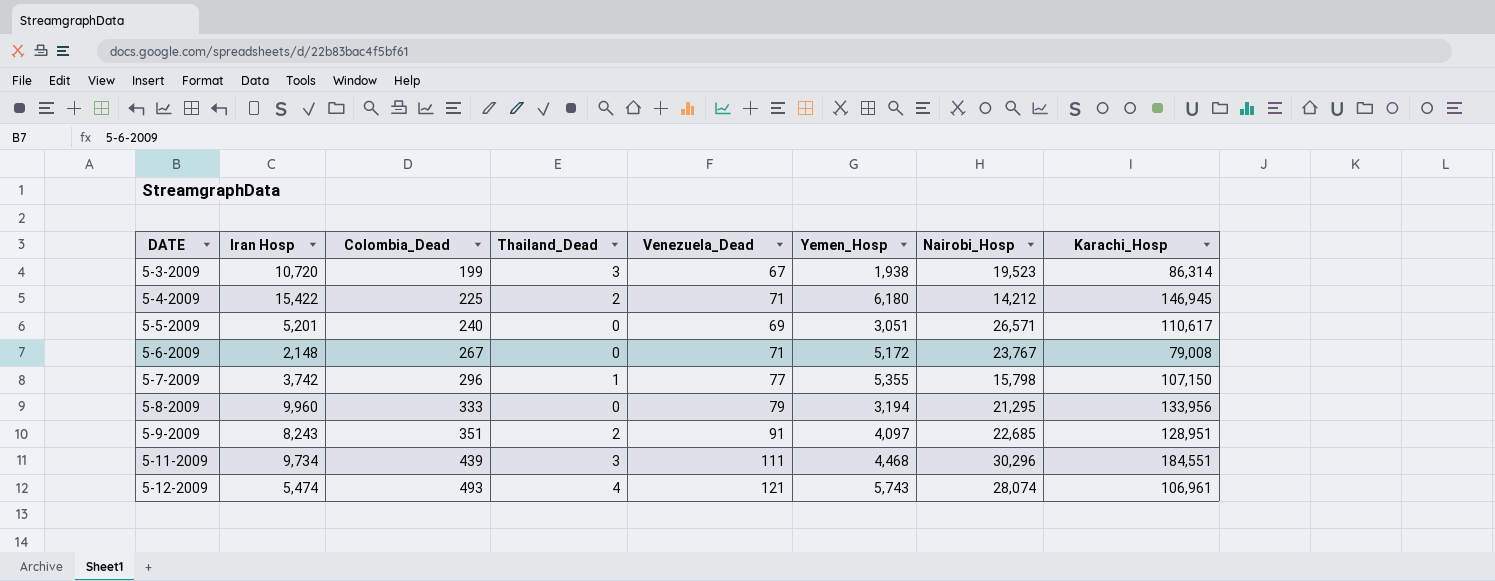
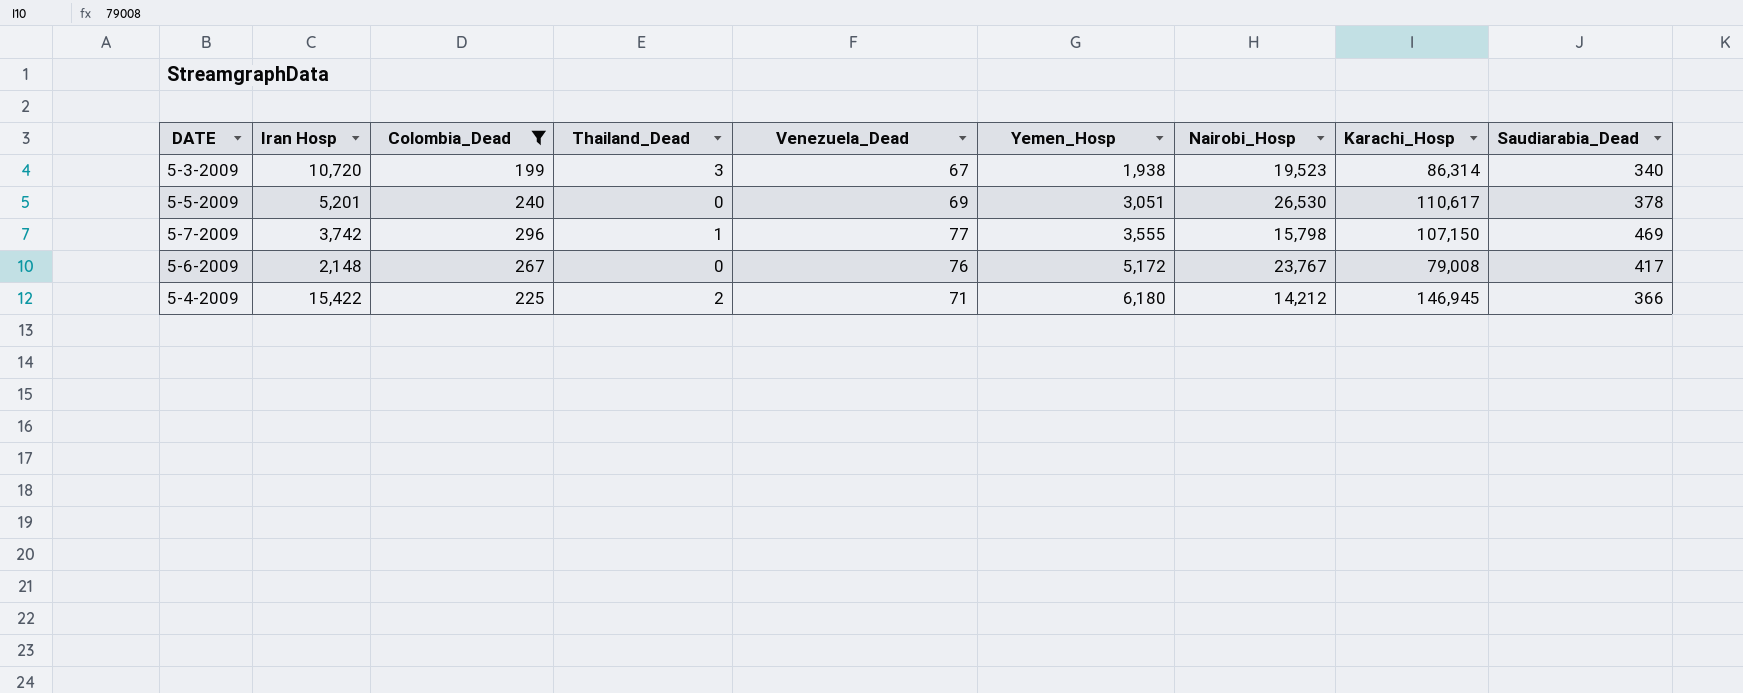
filter: none -> Colombia_Dead <= 296
row order: DATE ascending -> Yemen_Hosp ascending
column Saudiarabia_Dead | position: none -> 9
5-5-2009 | Nairobi_Hosp: 26,571 -> 26,530
5-7-2009 | Yemen_Hosp: 5,355 -> 3,555
5-6-2009 | Venezuela_Dead: 71 -> 76

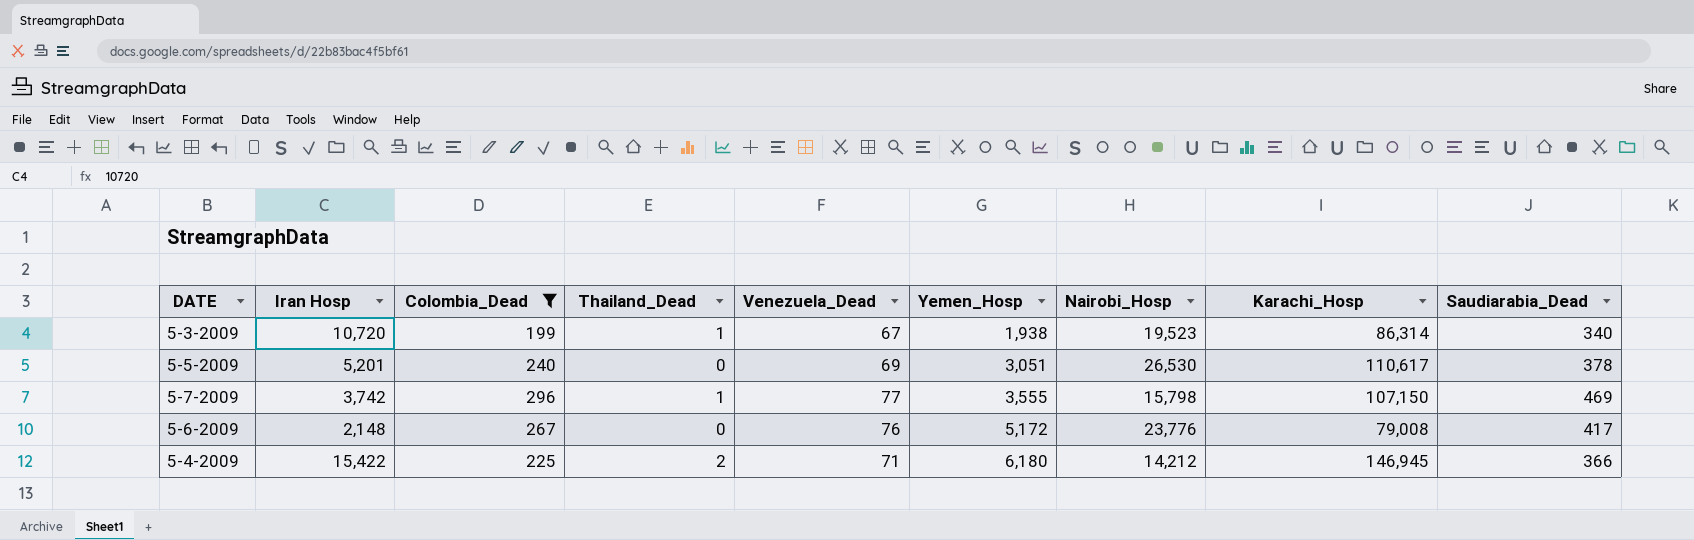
5-3-2009 | Thailand_Dead: 3 -> 1
5-6-2009 | Nairobi_Hosp: 23,767 -> 23,776

